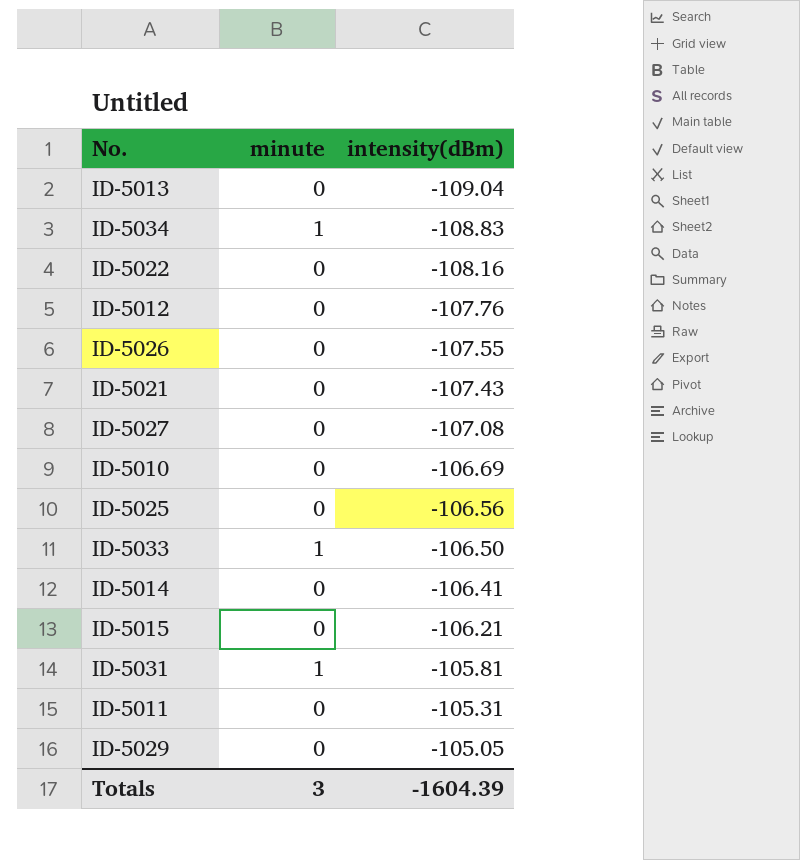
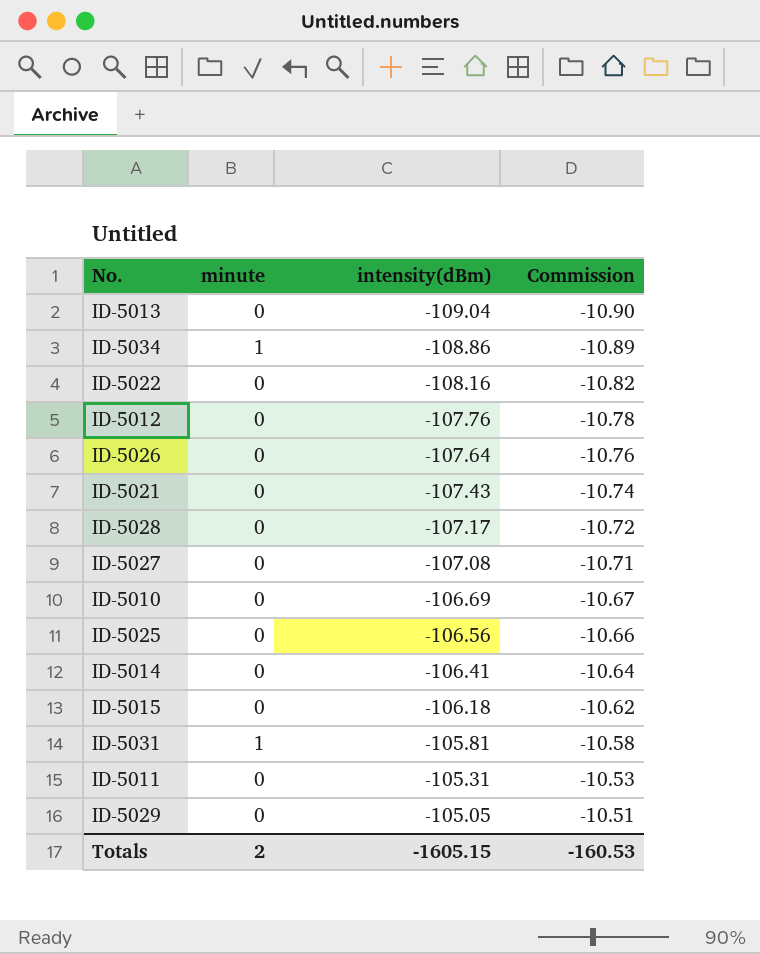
column Commission | formula: none -> [intensity(dBm)] * 0.1
row ID-5033: 1 | -106.50 -> none
ID-5034 | intensity(dBm): -108.83 -> -108.86
ID-5026 | intensity(dBm): -107.55 -> -107.64
row ID-5028: none -> 0 | -107.17 | -10.72
ID-5015 | intensity(dBm): -106.21 -> -106.18
Totals | minute: 3 -> 2
Totals | intensity(dBm): -1604.39 -> -1605.15

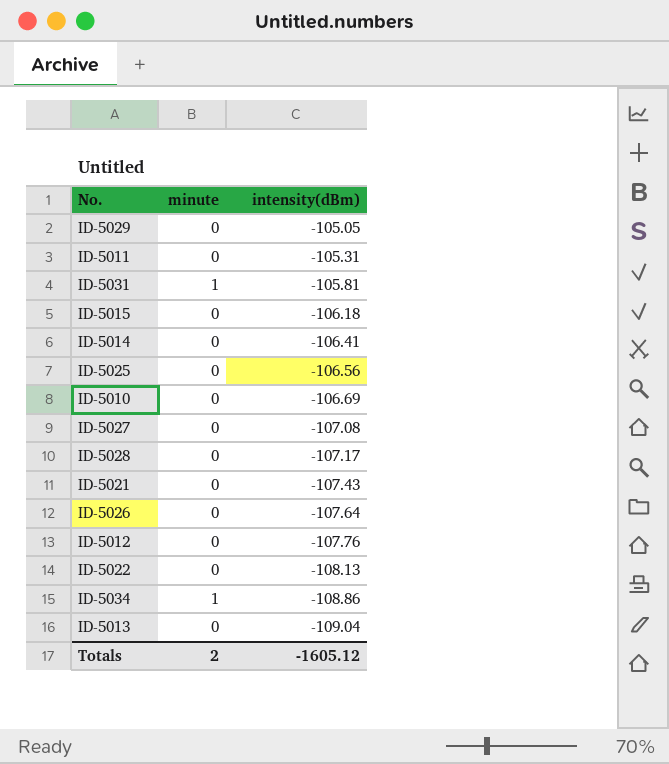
row order: intensity(dBm) ascending -> intensity(dBm) descending
column Commission | formula: [intensity(dBm)] * 0.1 -> none
ID-5022 | intensity(dBm): -108.16 -> -108.13
Totals | intensity(dBm): -1605.15 -> -1605.12

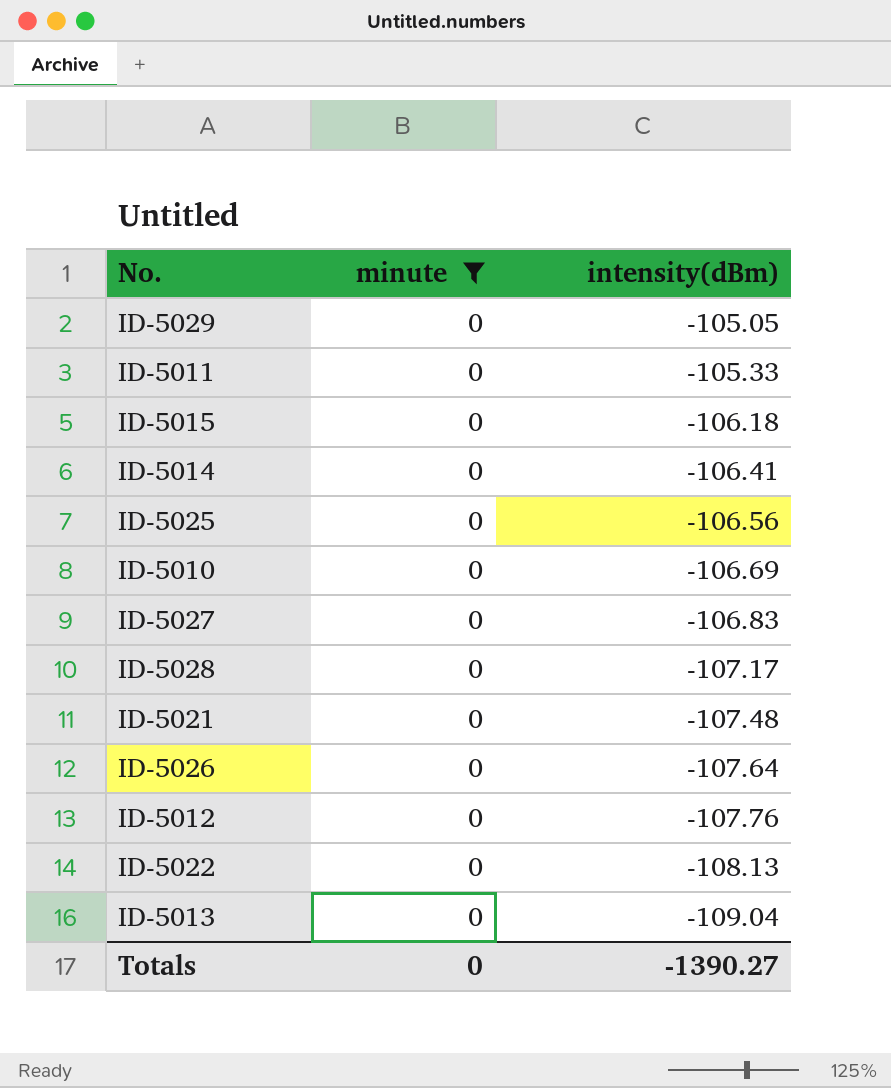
filter: none -> minute = 0
ID-5011 | intensity(dBm): -105.31 -> -105.33
ID-5027 | intensity(dBm): -107.08 -> -106.83
ID-5021 | intensity(dBm): -107.43 -> -107.48
Totals | minute: 2 -> 0
Totals | intensity(dBm): -1605.12 -> -1390.27

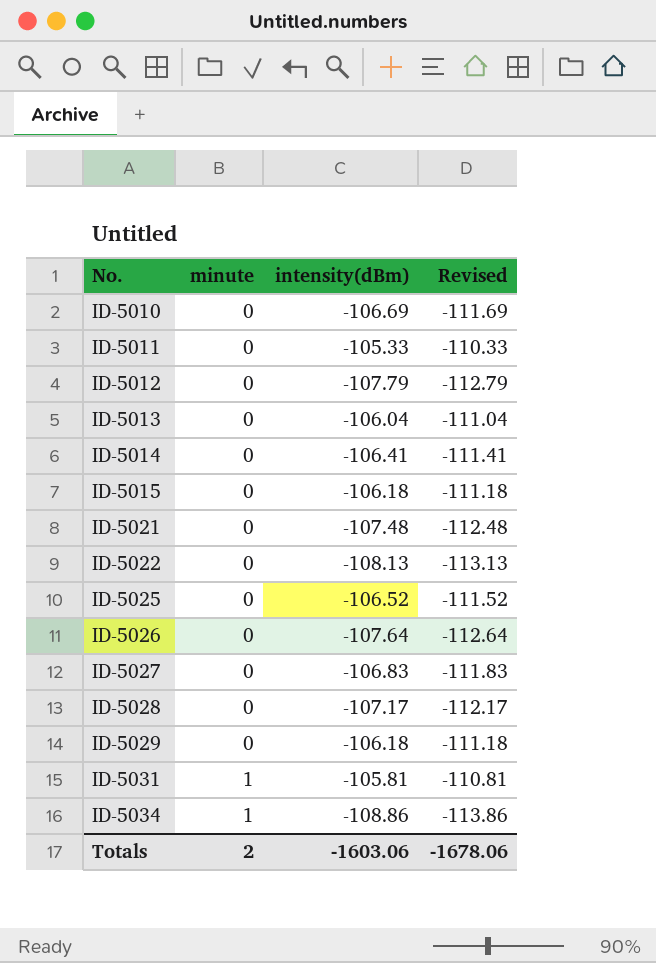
filter: minute = 0 -> none
row order: intensity(dBm) descending -> No. ascending
column Revised | formula: none -> [intensity(dBm)] - 5
ID-5012 | intensity(dBm): -107.76 -> -107.79
ID-5013 | intensity(dBm): -109.04 -> -106.04
ID-5025 | intensity(dBm): -106.56 -> -106.52
ID-5029 | intensity(dBm): -105.05 -> -106.18
Totals | minute: 0 -> 2
Totals | intensity(dBm): -1390.27 -> -1603.06

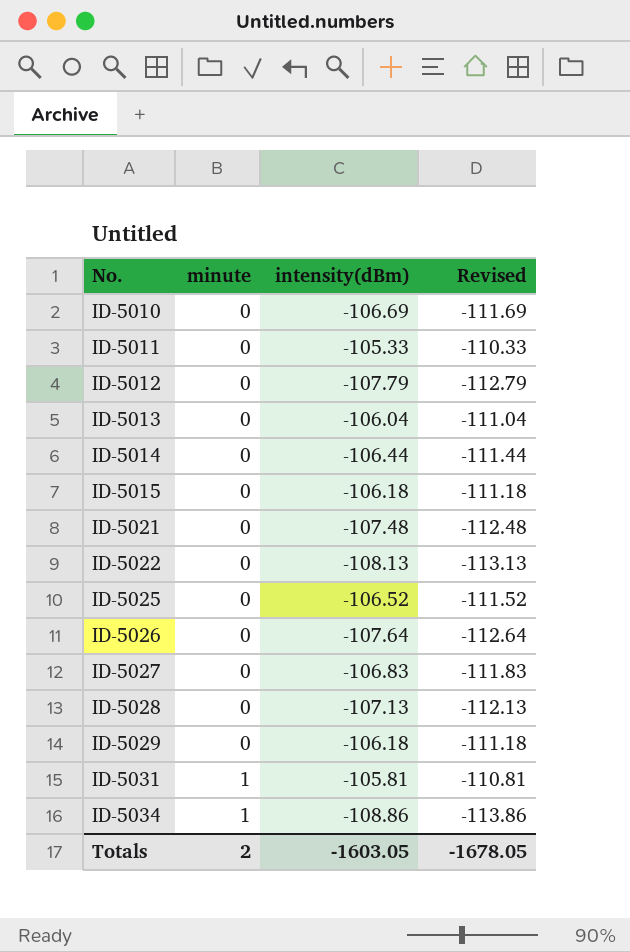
ID-5014 | intensity(dBm): -106.41 -> -106.44
ID-5014 | Revised: -111.41 -> -111.44
ID-5028 | intensity(dBm): -107.17 -> -107.13
ID-5028 | Revised: -112.17 -> -112.13
Totals | intensity(dBm): -1603.06 -> -1603.05
Totals | Revised: -1678.06 -> -1678.05

